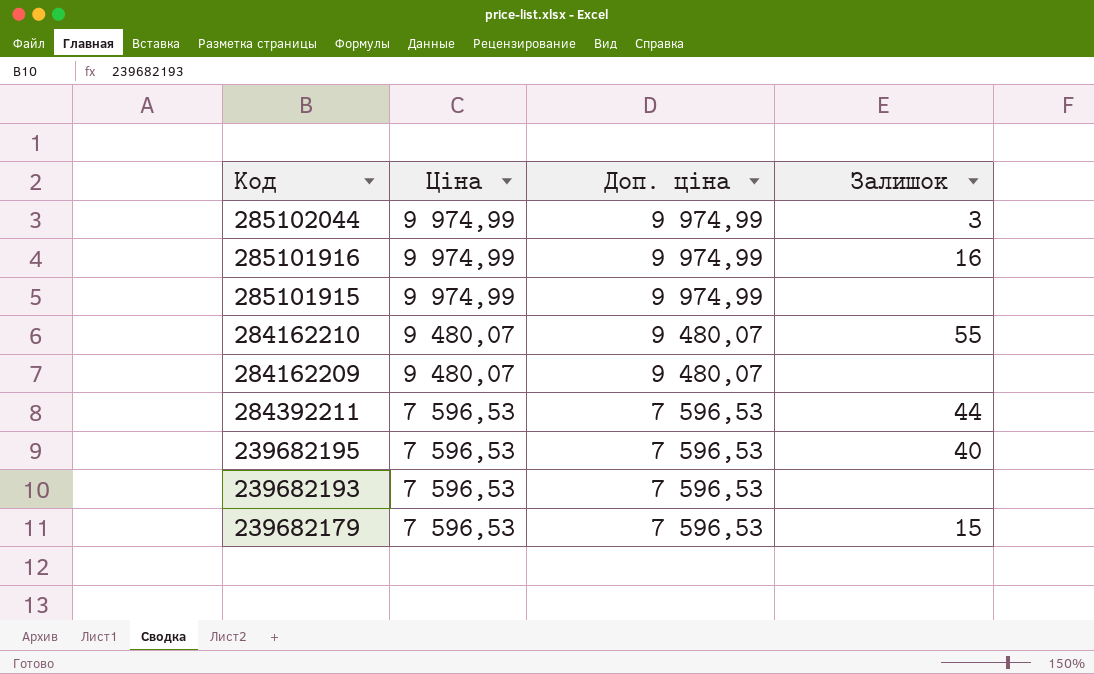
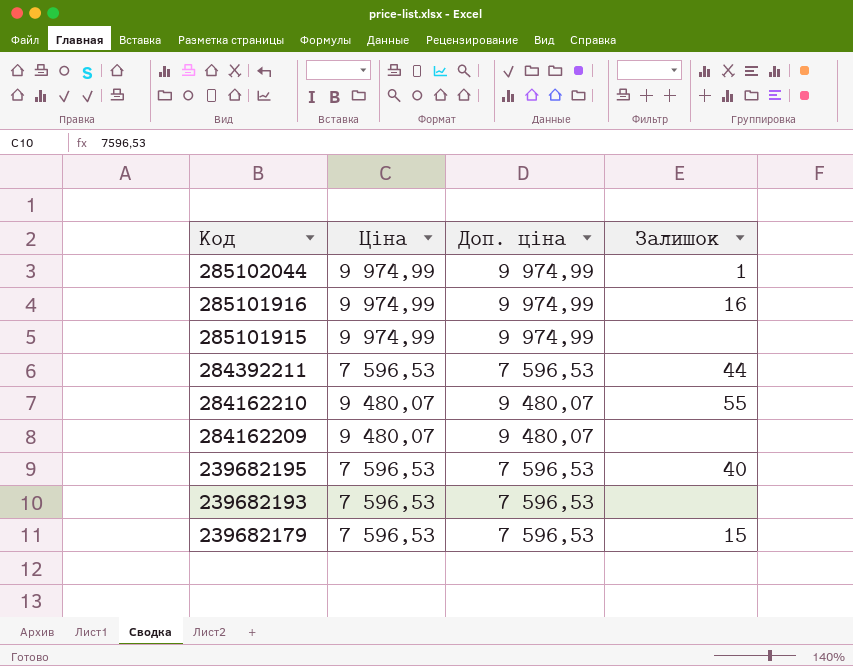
row order: Ціна descending -> Код descending
285102044 | Залишок: 3 -> 1

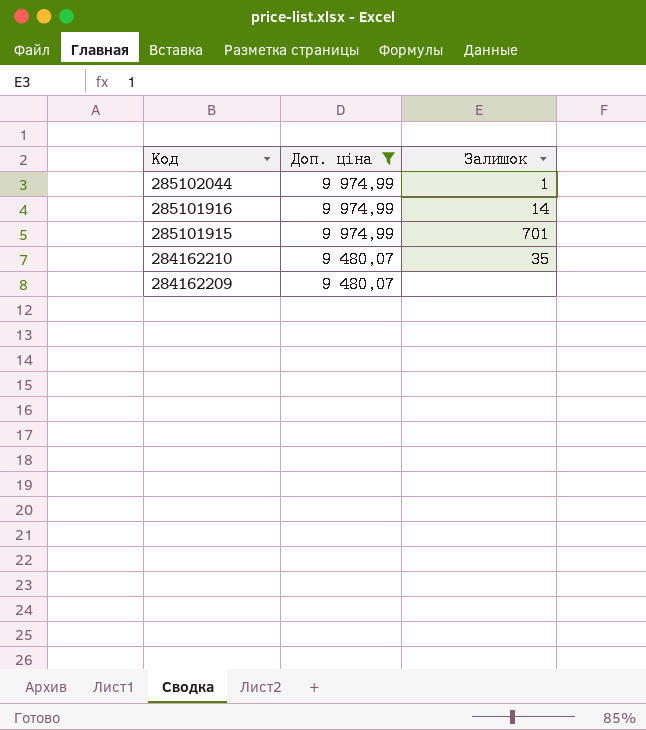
filter: none -> Доп. ціна != 7 596,53
column Ціна | position: 2 -> none
285101916 | Залишок: 16 -> 14
285101915 | Залишок: none -> 701
284162210 | Залишок: 55 -> 35

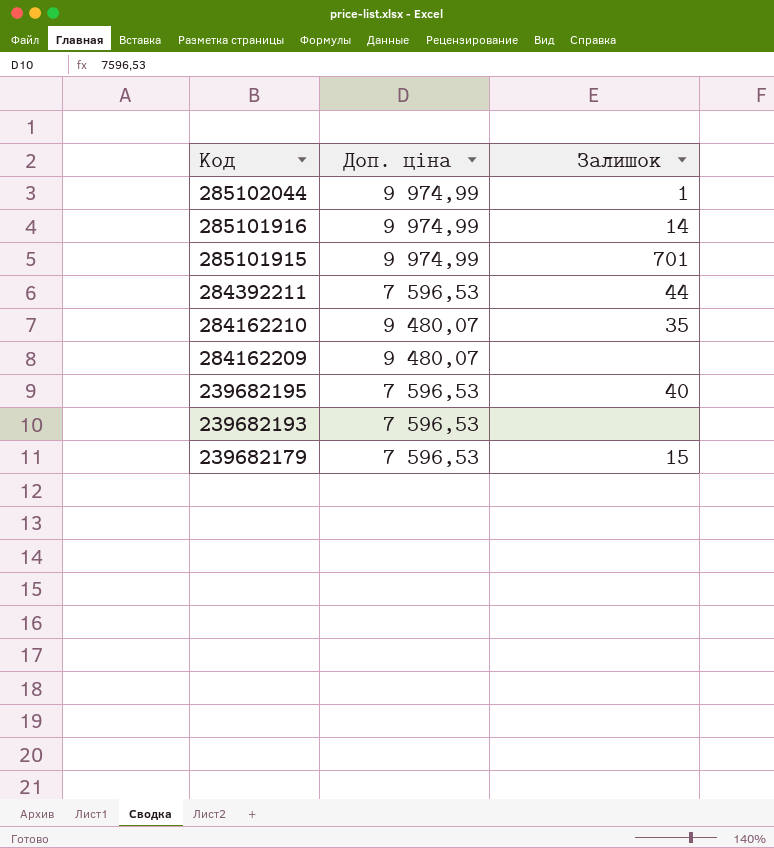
filter: Доп. ціна != 7 596,53 -> none

